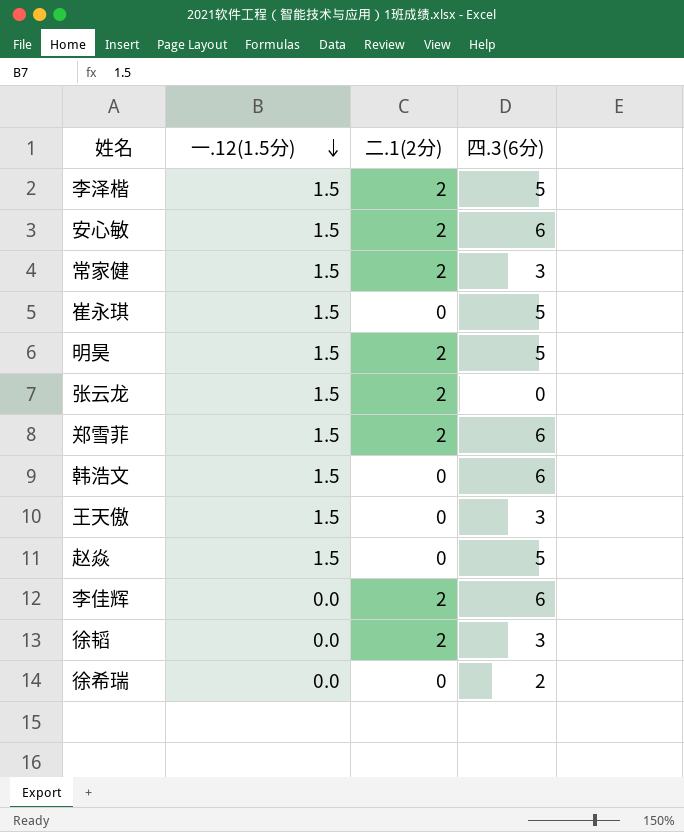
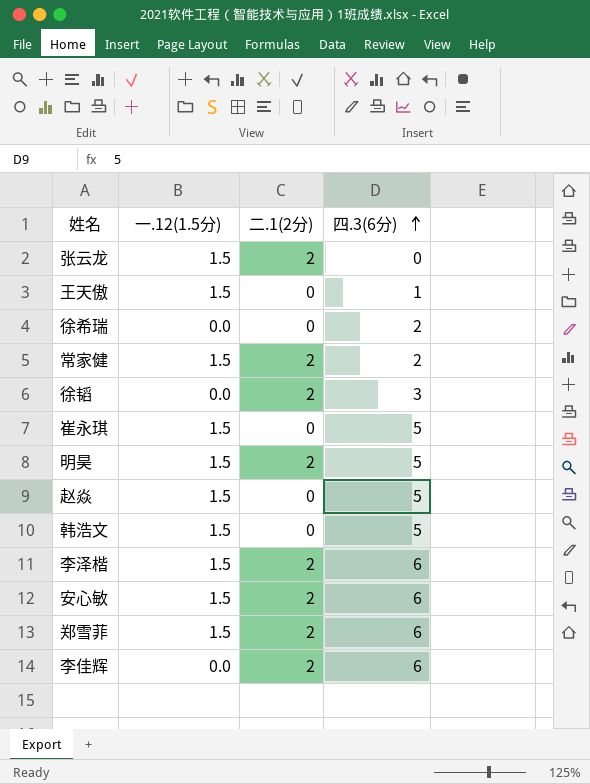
row order: 一.12(1.5分) descending -> 四.3(6分) ascending
王天傲 | 四.3(6分): 3 -> 1
常家健 | 四.3(6分): 3 -> 2
韩浩文 | 四.3(6分): 6 -> 5
李泽楷 | 四.3(6分): 5 -> 6

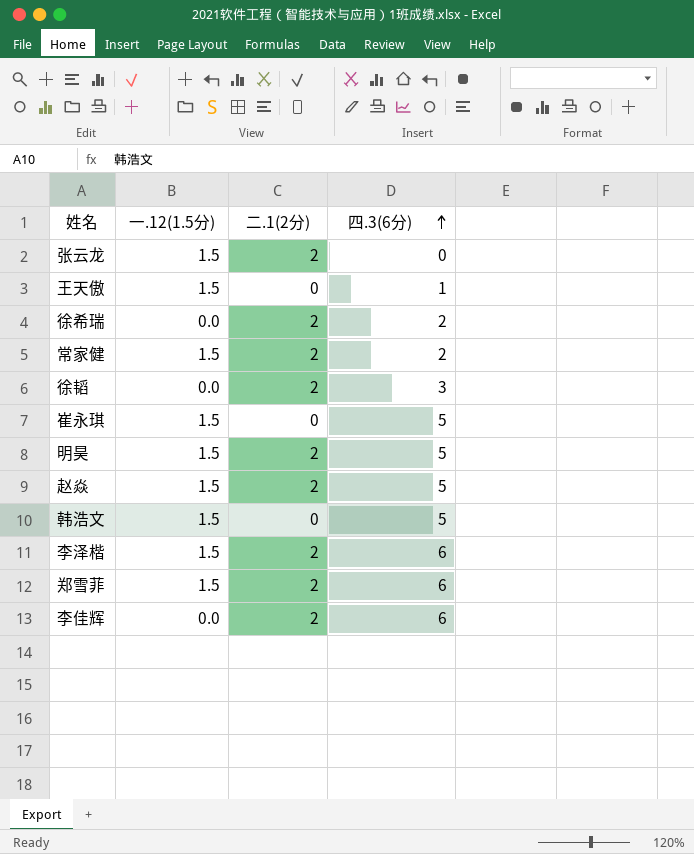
row 安心敏: 1.5 | 2 | 6 -> none
徐希瑞 | 二.1(2分): 0 -> 2
赵焱 | 二.1(2分): 0 -> 2

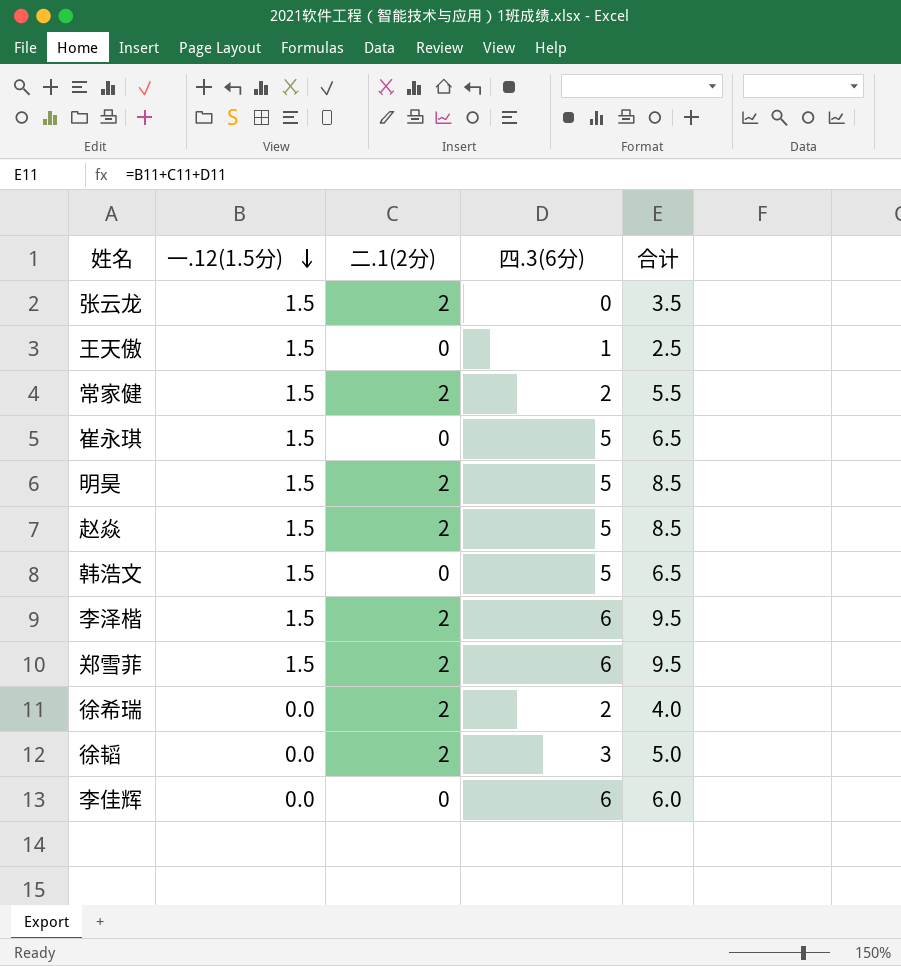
row order: 四.3(6分) ascending -> 一.12(1.5分) descending
column 合计 | formula: none -> [一.12(1.5分)] + [二.1(2分)] + [四.3(6分)]
李佳辉 | 二.1(2分): 2 -> 0

